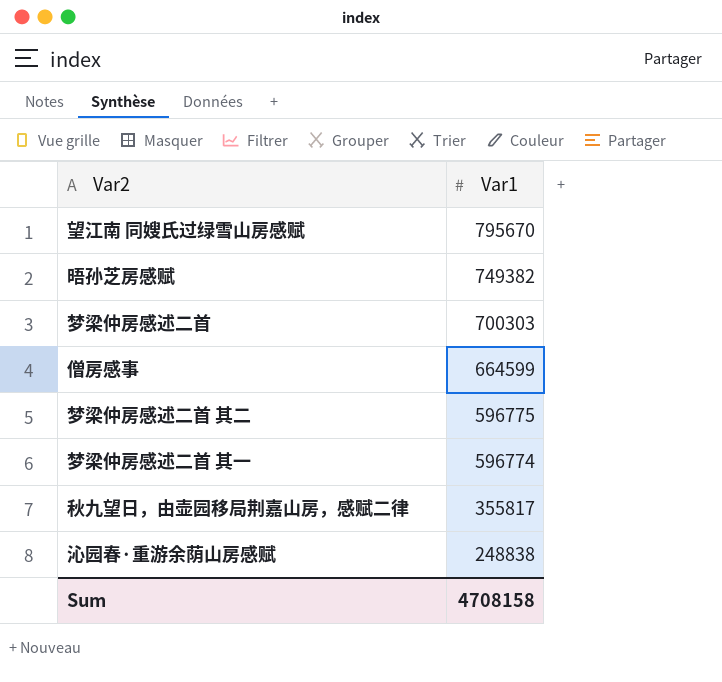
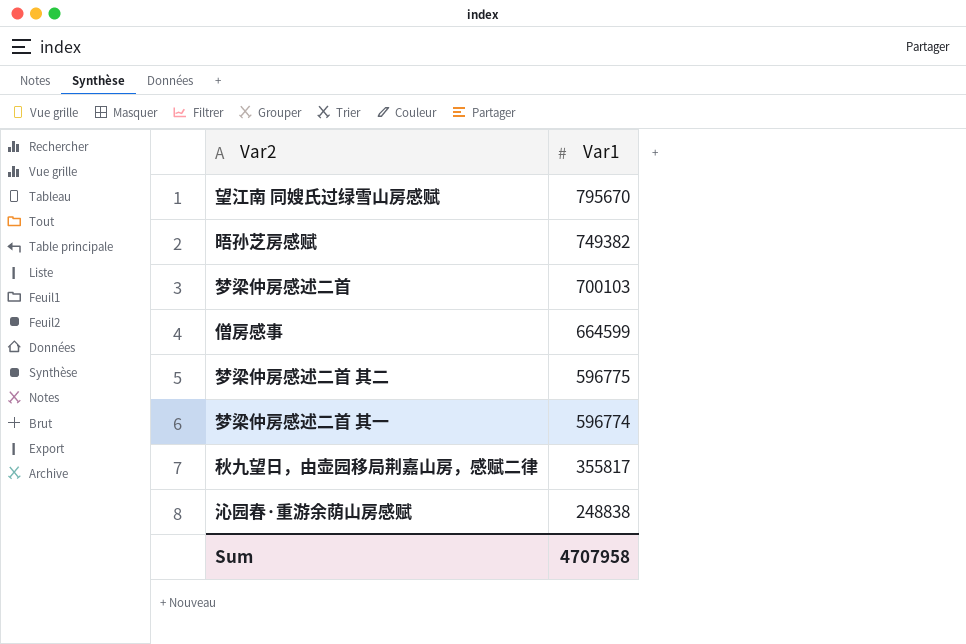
梦梁仲房感述二首 | Var1: 700303 -> 700103
Sum | Var1: 4708158 -> 4707958

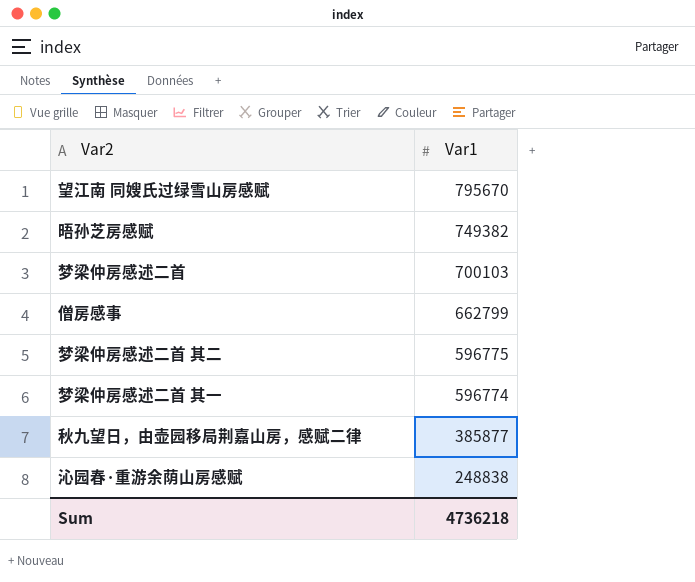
僧房感事 | Var1: 664599 -> 662799
秋九望日，由壶园移局荆嘉山房，感赋二律 | Var1: 355817 -> 385877
Sum | Var1: 4707958 -> 4736218

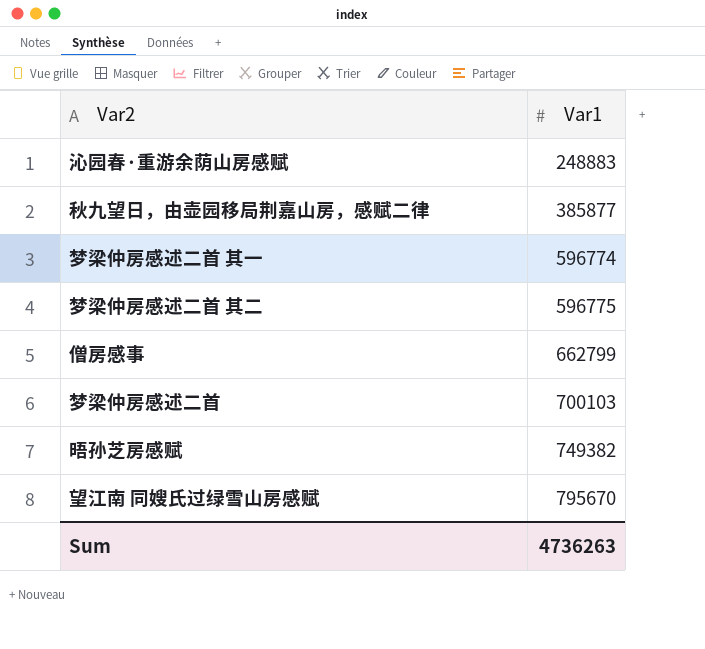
row order: Var1 descending -> Var1 ascending
沁园春·重游余荫山房感赋 | Var1: 248838 -> 248883
Sum | Var1: 4736218 -> 4736263

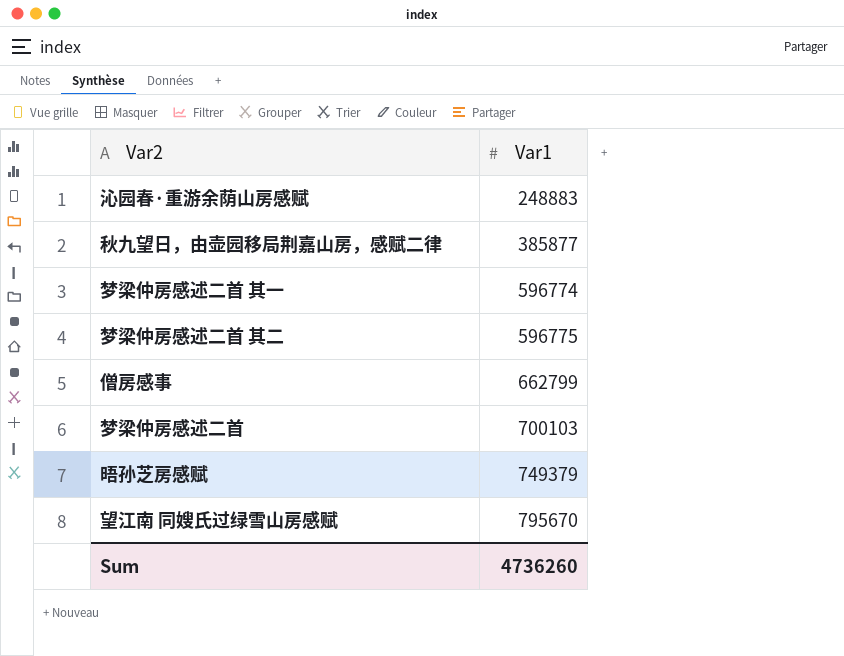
晤孙芝房感赋 | Var1: 749382 -> 749379
Sum | Var1: 4736263 -> 4736260

